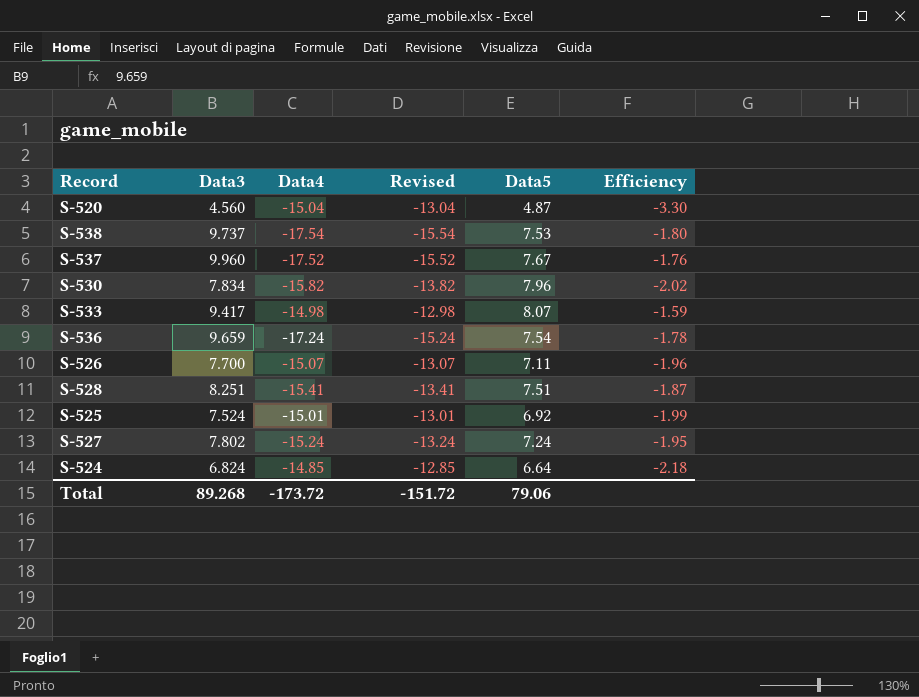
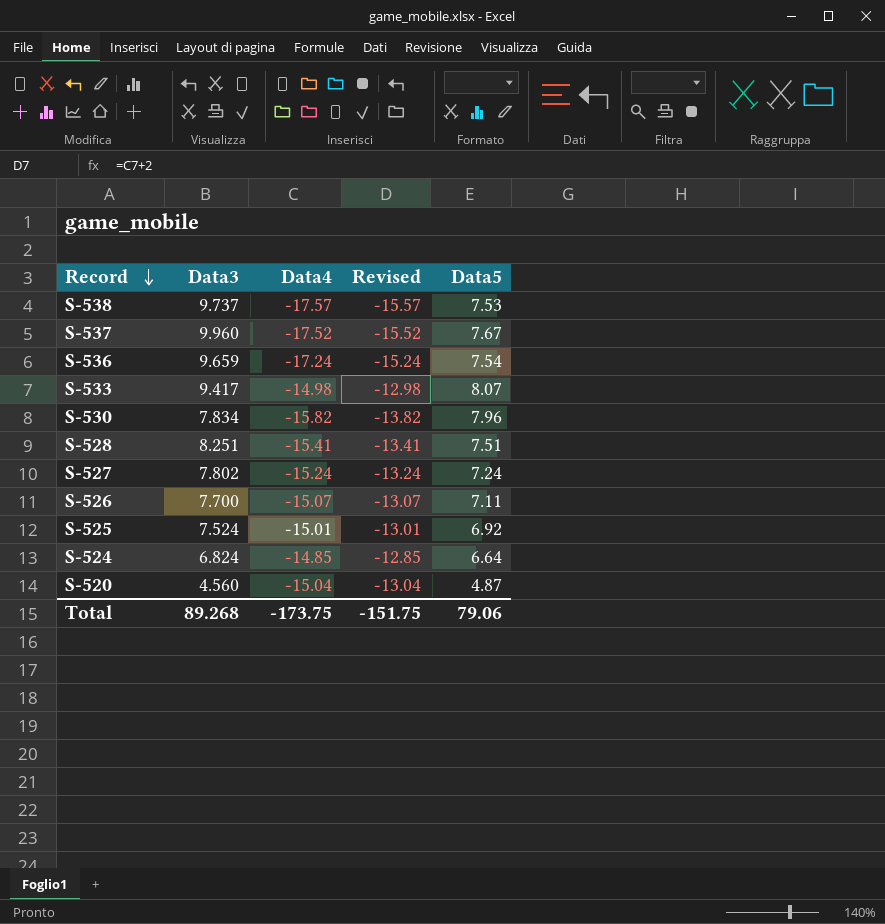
row order: none -> Record descending
column Efficiency | formula: [Data4] / [Data3] -> none
S-538 | Data4: -17.54 -> -17.57
S-538 | Revised: -15.54 -> -15.57
Total | Data4: -173.72 -> -173.75
Total | Revised: -151.72 -> -151.75

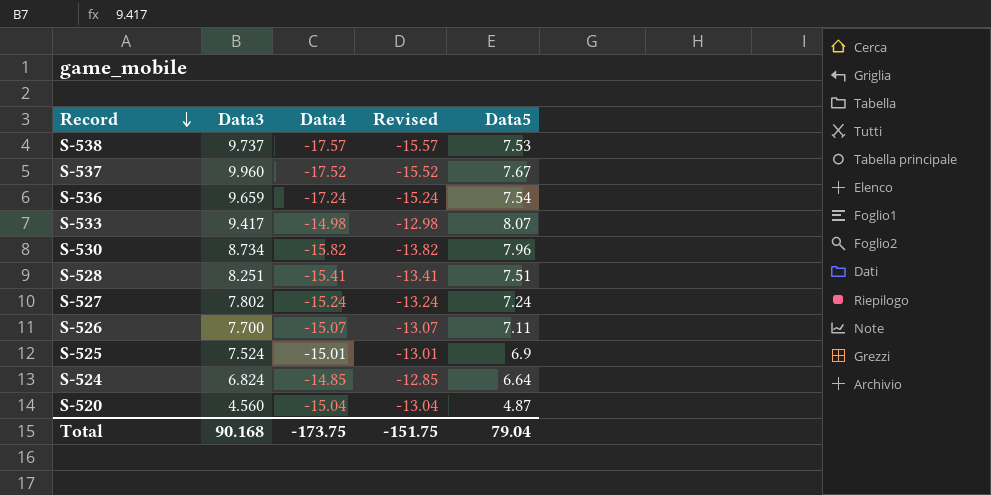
S-530 | Data3: 7.834 -> 8.734
S-525 | Data5: 6.92 -> 6.9
Total | Data3: 89.268 -> 90.168
Total | Data5: 79.06 -> 79.04

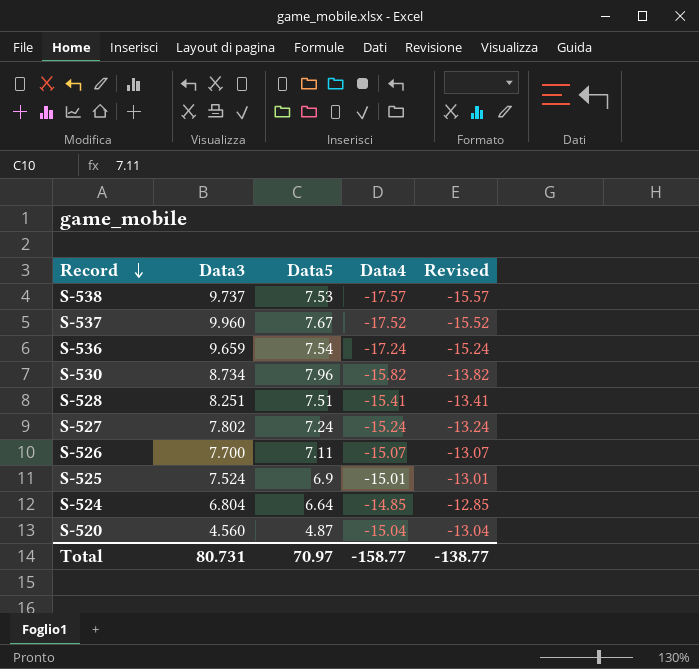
column Data5 | position: 5 -> 3
row S-533: 9.417 | -14.98 | -12.98 | 8.07 -> none
S-524 | Data3: 6.824 -> 6.804
Total | Data3: 90.168 -> 80.731
Total | Data5: 79.04 -> 70.97
Total | Data4: -173.75 -> -158.77
Total | Revised: -151.75 -> -138.77

